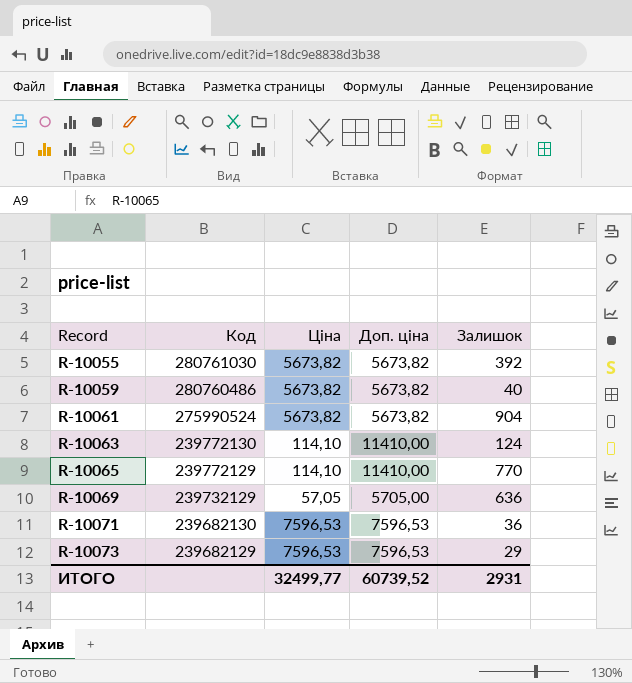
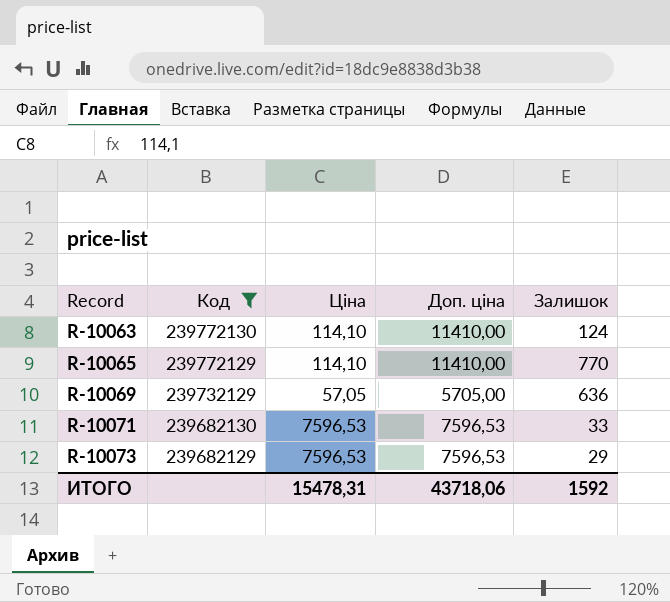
filter: none -> Код <= 239772130
R-10071 | Залишок: 36 -> 33
ИТОГО | Ціна: 32499,77 -> 15478,31
ИТОГО | Доп. ціна: 60739,52 -> 43718,06
ИТОГО | Залишок: 2931 -> 1592

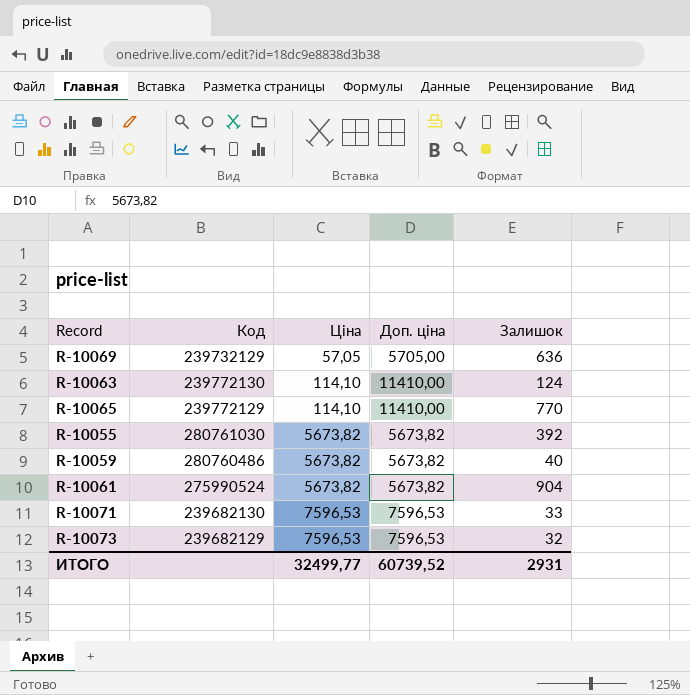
filter: Код <= 239772130 -> none
row order: Record ascending -> Ціна ascending
R-10073 | Залишок: 29 -> 32
ИТОГО | Ціна: 15478,31 -> 32499,77
ИТОГО | Доп. ціна: 43718,06 -> 60739,52
ИТОГО | Залишок: 1592 -> 2931

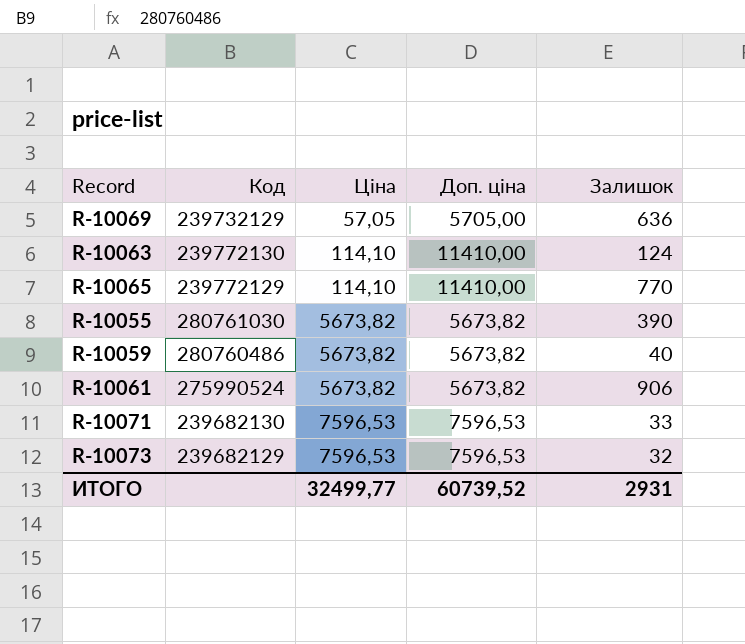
R-10055 | Залишок: 392 -> 390
R-10061 | Залишок: 904 -> 906

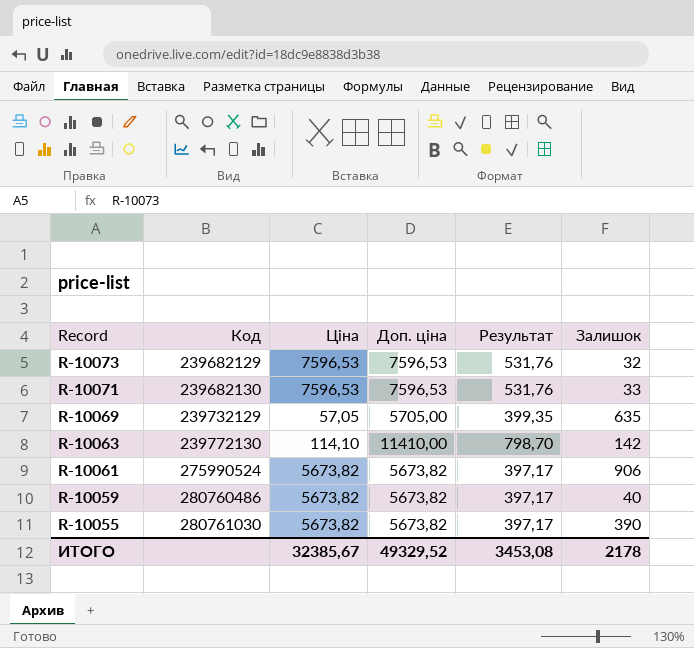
row order: Ціна ascending -> Record descending
column Результат | formula: none -> [Доп. ціна] * 0,07
row R-10065: 239772129 | 114,10 | 11410,00 | 770 -> none
R-10069 | Залишок: 636 -> 635
R-10063 | Залишок: 124 -> 142
ИТОГО | Ціна: 32499,77 -> 32385,67
ИТОГО | Доп. ціна: 60739,52 -> 49329,52
ИТОГО | Залишок: 2931 -> 2178

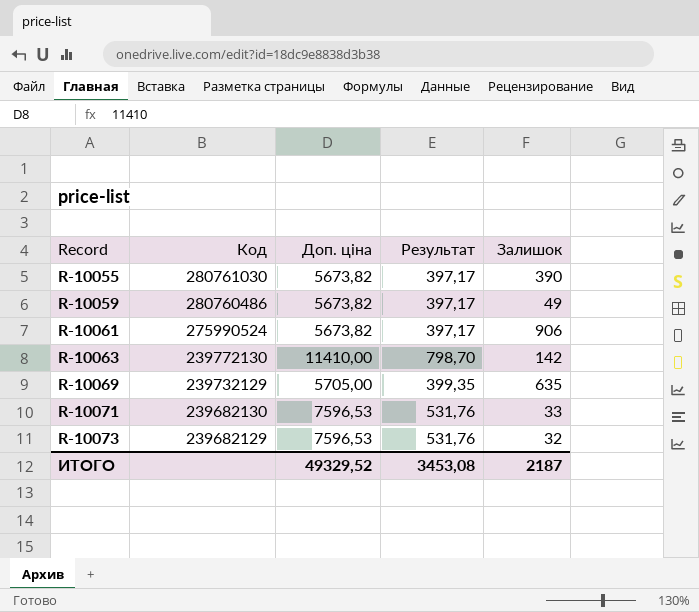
row order: Record descending -> Record ascending
column Ціна | position: 3 -> none
R-10059 | Залишок: 40 -> 49
ИТОГО | Залишок: 2178 -> 2187

